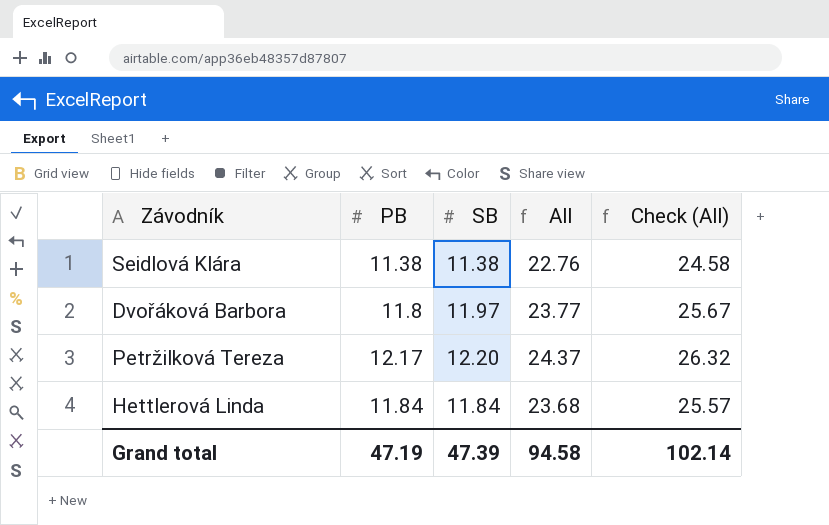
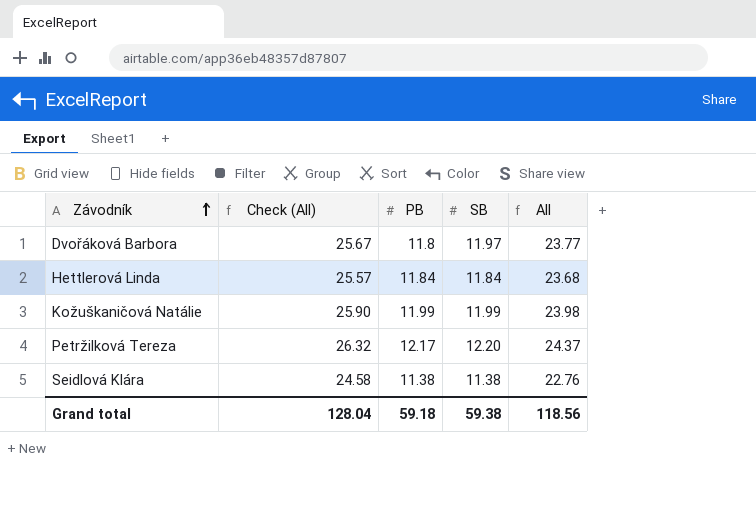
row order: none -> Závodník ascending
column Check (All) | position: 5 -> 2
row Kožuškaničová Natálie: none -> 25.90 | 11.99 | 11.99 | 23.98
Grand total | Check (All): 102.14 -> 128.04
Grand total | PB: 47.19 -> 59.18
Grand total | SB: 47.39 -> 59.38
Grand total | All: 94.58 -> 118.56

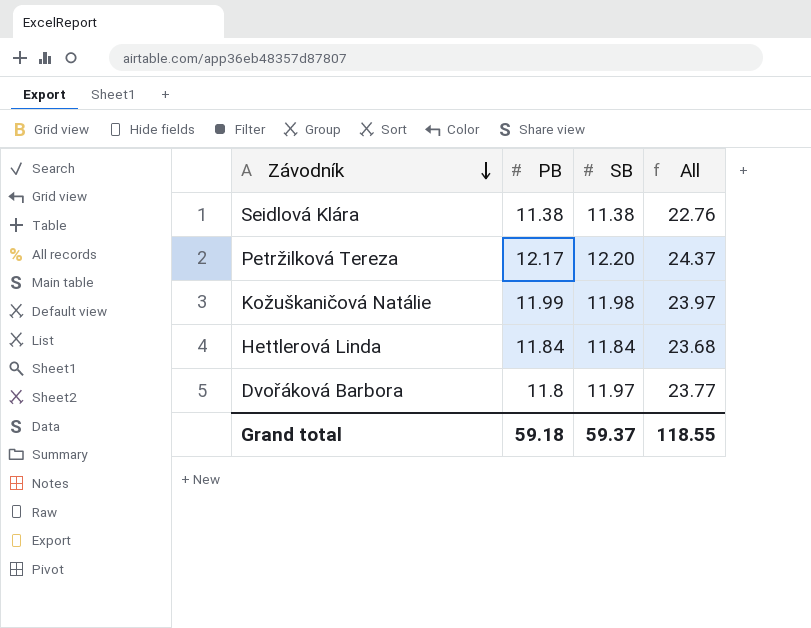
row order: Závodník ascending -> Závodník descending
column Check (All) | formula: [All] * 1.08 -> none
Kožuškaničová Natálie | SB: 11.99 -> 11.98
Kožuškaničová Natálie | All: 23.98 -> 23.97
Grand total | SB: 59.38 -> 59.37
Grand total | All: 118.56 -> 118.55

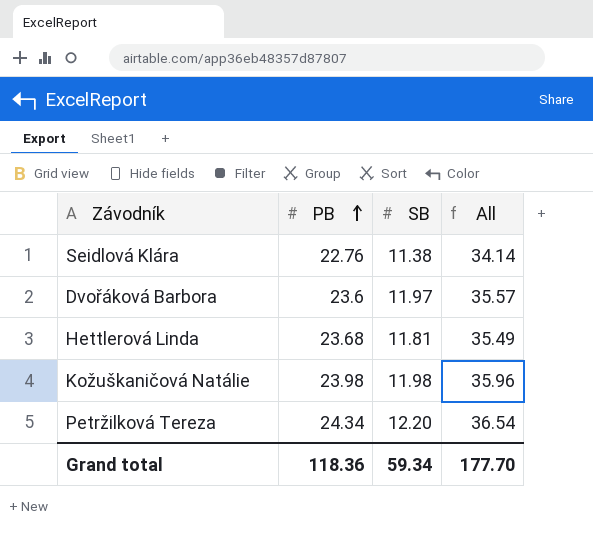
row order: Závodník descending -> PB ascending
Seidlová Klára | PB: 11.38 -> 22.76
Seidlová Klára | All: 22.76 -> 34.14
Dvořáková Barbora | PB: 11.8 -> 23.6
Dvořáková Barbora | All: 23.77 -> 35.57
Hettlerová Linda | PB: 11.84 -> 23.68
Hettlerová Linda | SB: 11.84 -> 11.81
Hettlerová Linda | All: 23.68 -> 35.49
Kožuškaničová Natálie | PB: 11.99 -> 23.98
Kožuškaničová Natálie | All: 23.97 -> 35.96
Petržilková Tereza | PB: 12.17 -> 24.34
Petržilková Tereza | All: 24.37 -> 36.54
Grand total | PB: 59.18 -> 118.36
Grand total | SB: 59.37 -> 59.34
Grand total | All: 118.55 -> 177.70

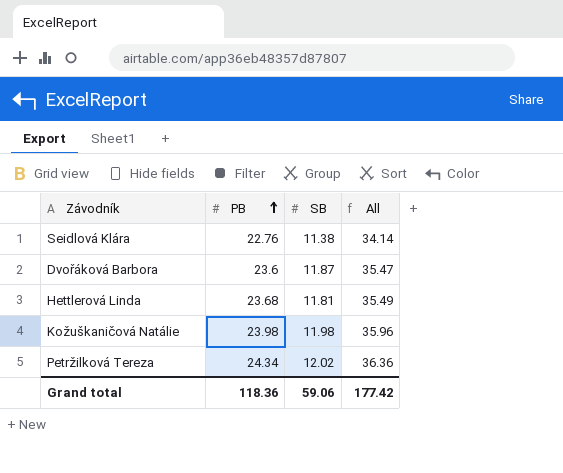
Dvořáková Barbora | SB: 11.97 -> 11.87
Dvořáková Barbora | All: 35.57 -> 35.47
Petržilková Tereza | SB: 12.20 -> 12.02
Petržilková Tereza | All: 36.54 -> 36.36
Grand total | SB: 59.34 -> 59.06
Grand total | All: 177.70 -> 177.42

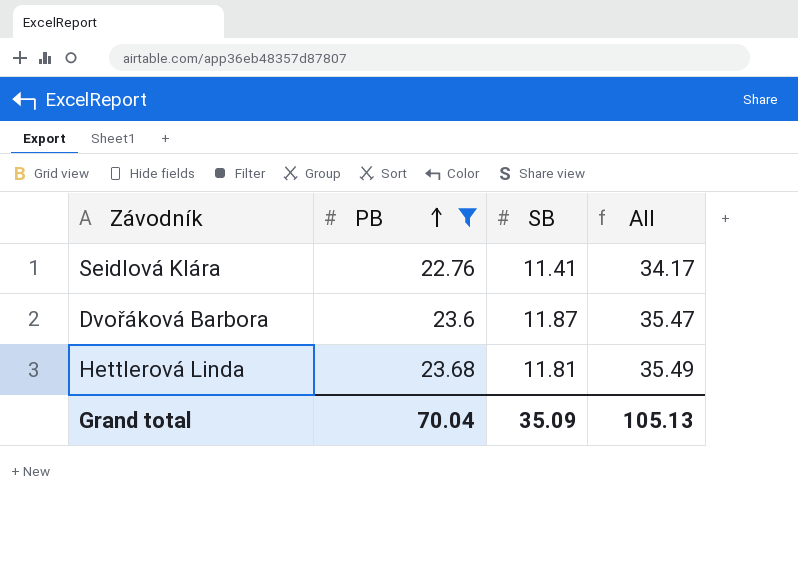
filter: none -> PB <= 23.68
Seidlová Klára | SB: 11.38 -> 11.41
Seidlová Klára | All: 34.14 -> 34.17
Grand total | PB: 118.36 -> 70.04
Grand total | SB: 59.06 -> 35.09
Grand total | All: 177.42 -> 105.13

